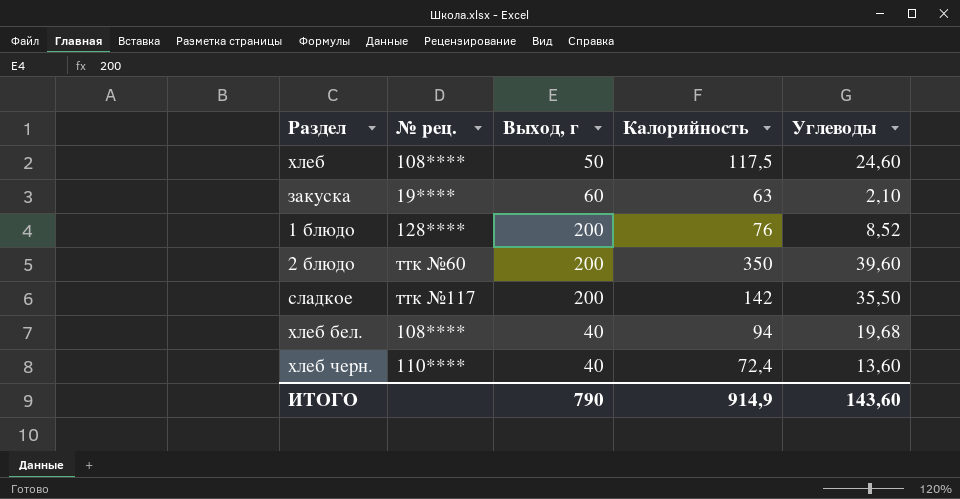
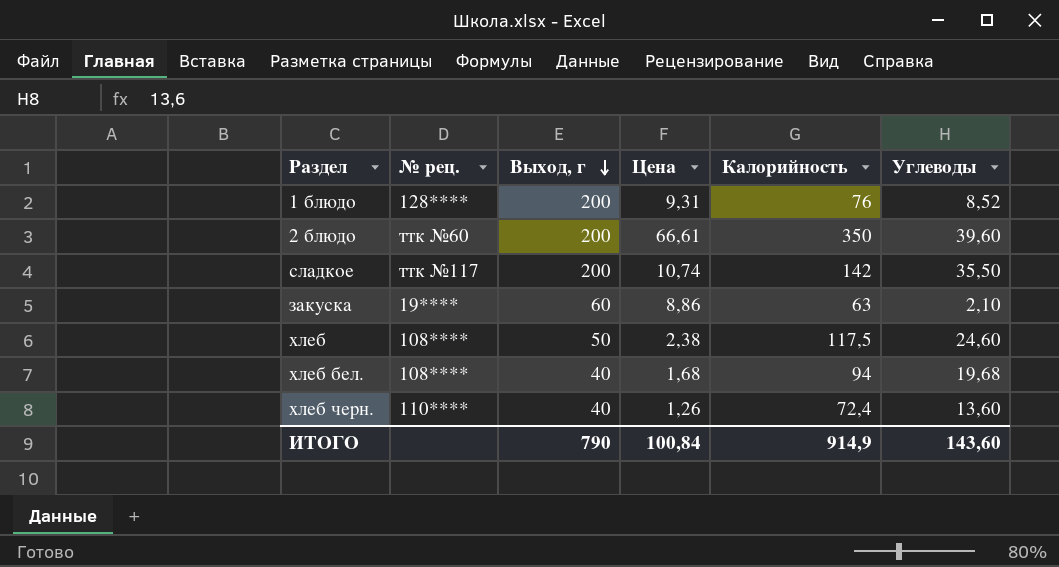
row order: none -> Выход, г descending
column Цена | position: none -> 4

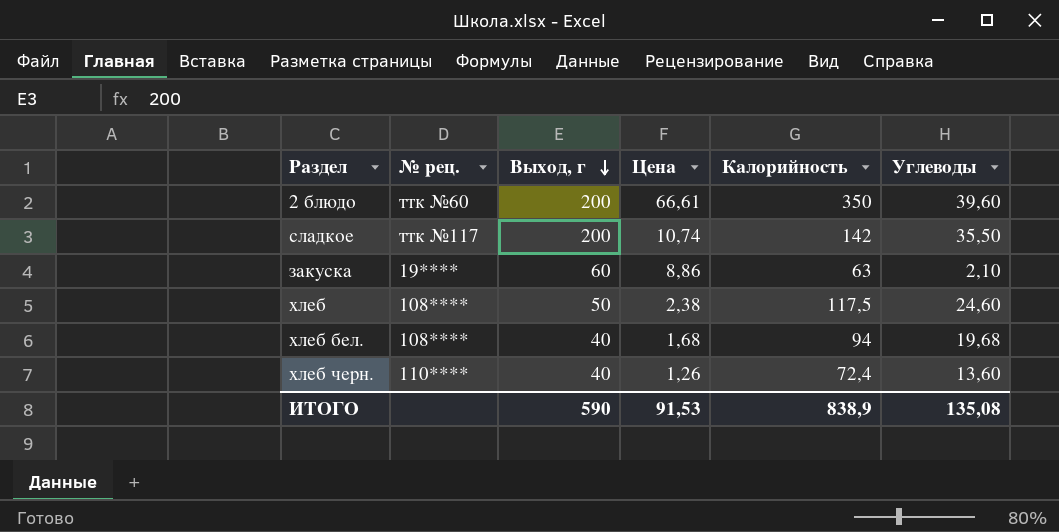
row 1 блюдо: 128**** | 200 | 9,31 | 76 | 8,52 -> none
ИТОГО | Выход, г: 790 -> 590
ИТОГО | Цена: 100,84 -> 91,53
ИТОГО | Калорийность: 914,9 -> 838,9
ИТОГО | Углеводы: 143,60 -> 135,08

